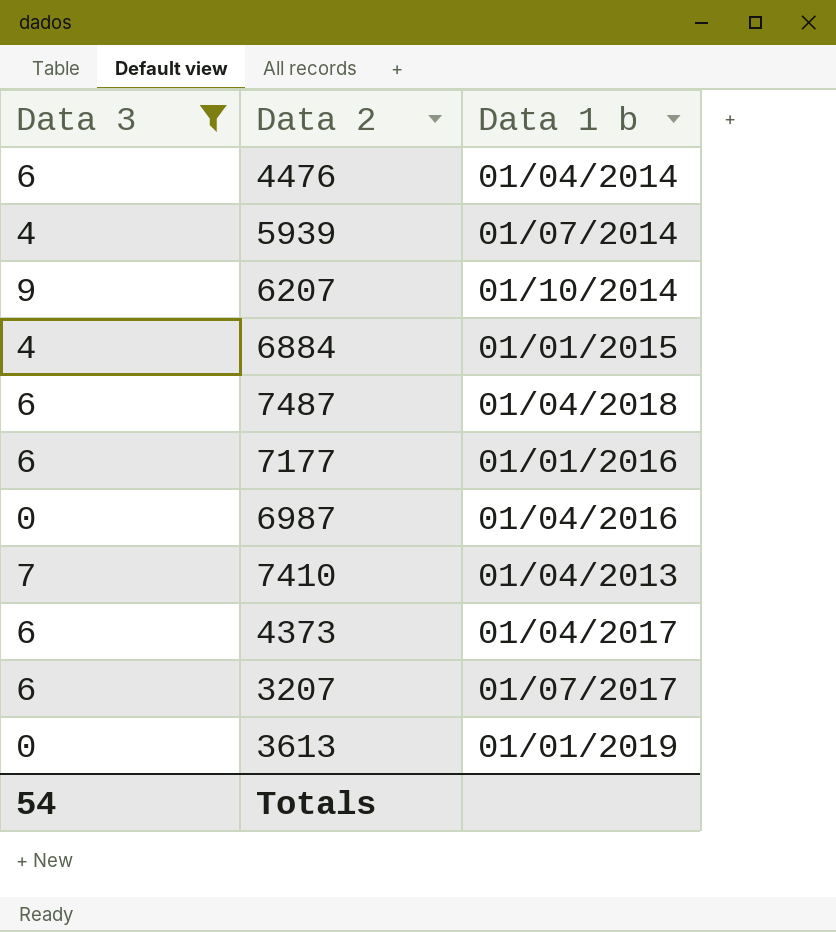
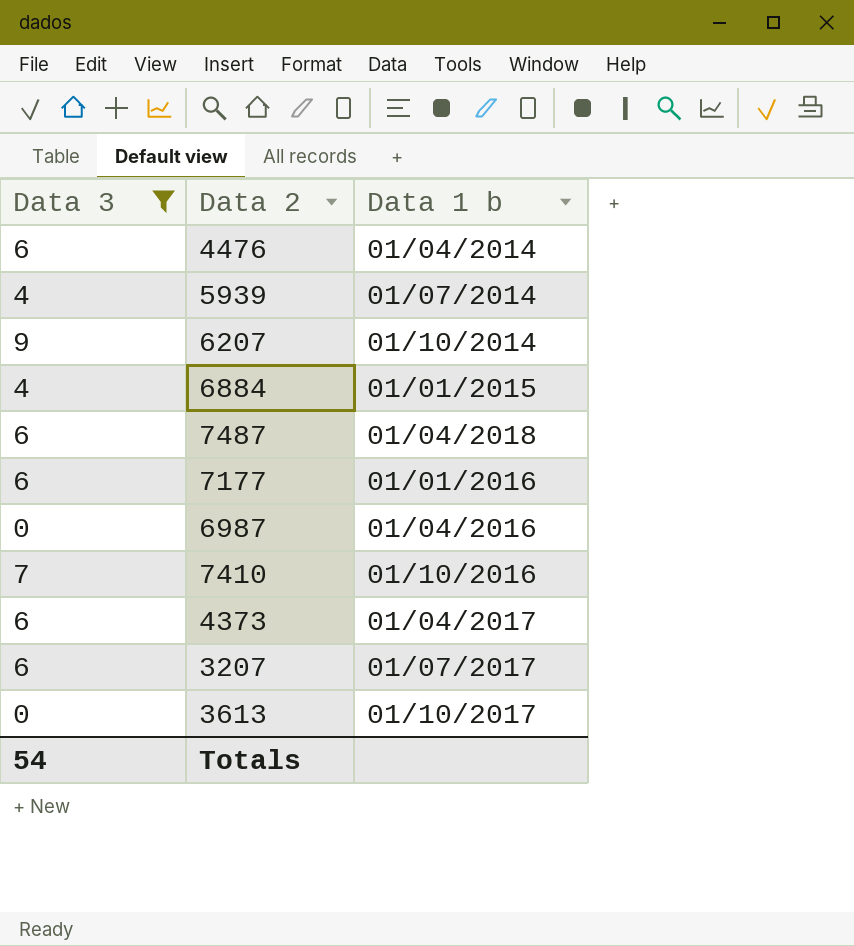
7410 | Data 1 b: 01/04/2013 -> 01/10/2016
3613 | Data 1 b: 01/01/2019 -> 01/10/2017

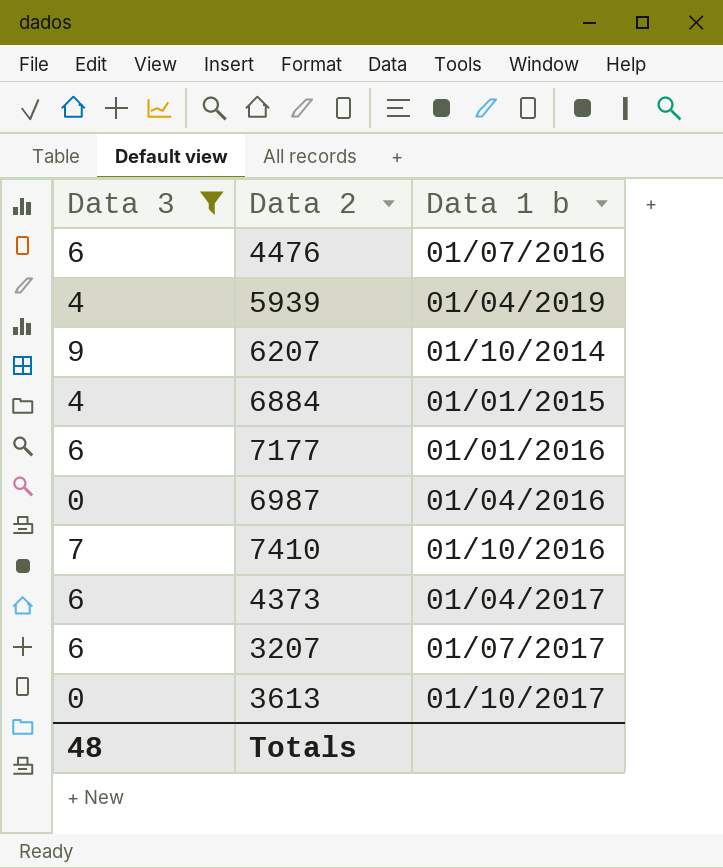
row 7487: 6 | 01/04/2018 -> none
4476 | Data 1 b: 01/04/2014 -> 01/07/2016
5939 | Data 1 b: 01/07/2014 -> 01/04/2019
Totals | Data 3: 54 -> 48

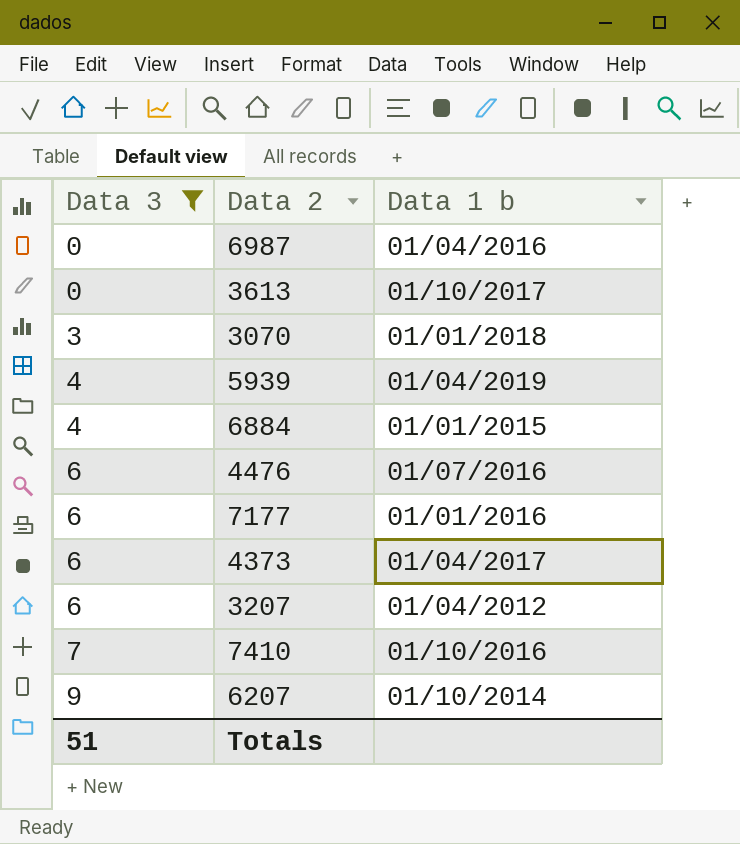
row order: none -> Data 3 ascending
row 3070: none -> 3 | 01/01/2018
3207 | Data 1 b: 01/07/2017 -> 01/04/2012
Totals | Data 3: 48 -> 51

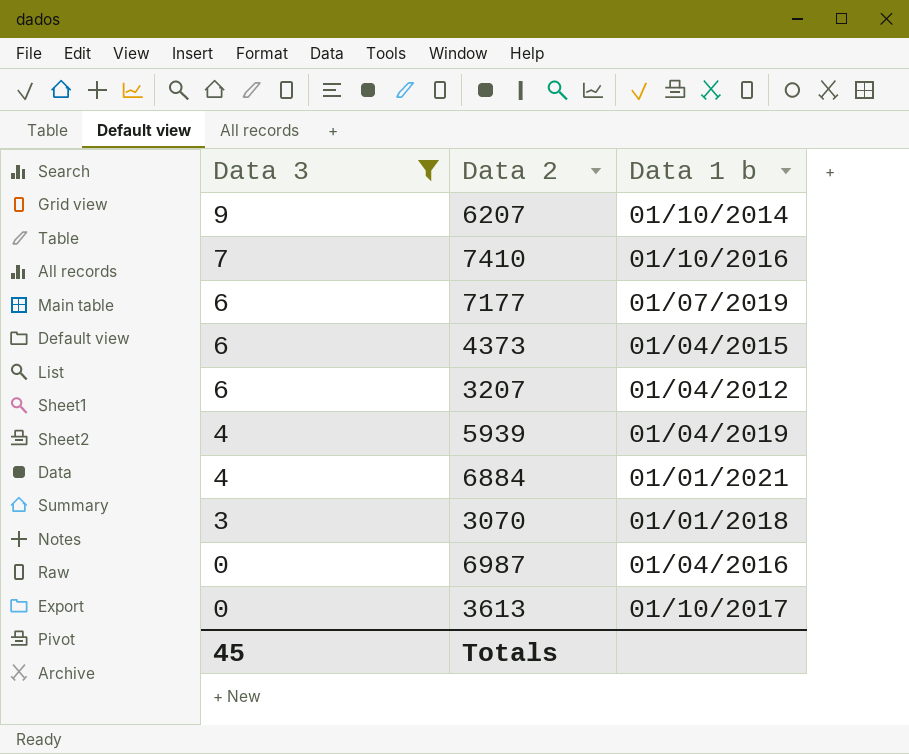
row order: Data 3 ascending -> Data 3 descending
row 4476: 6 | 01/07/2016 -> none
7177 | Data 1 b: 01/01/2016 -> 01/07/2019
4373 | Data 1 b: 01/04/2017 -> 01/04/2015
6884 | Data 1 b: 01/01/2015 -> 01/01/2021
Totals | Data 3: 51 -> 45

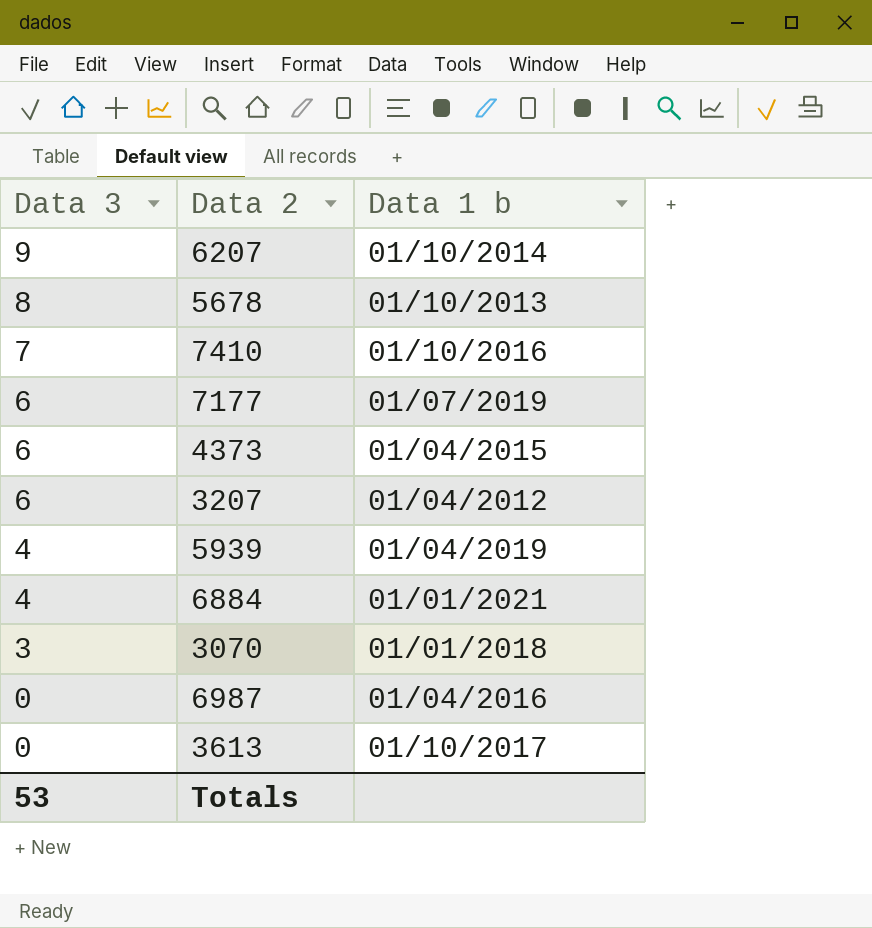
filter: Data 3 != 8 -> none
Totals | Data 3: 45 -> 53

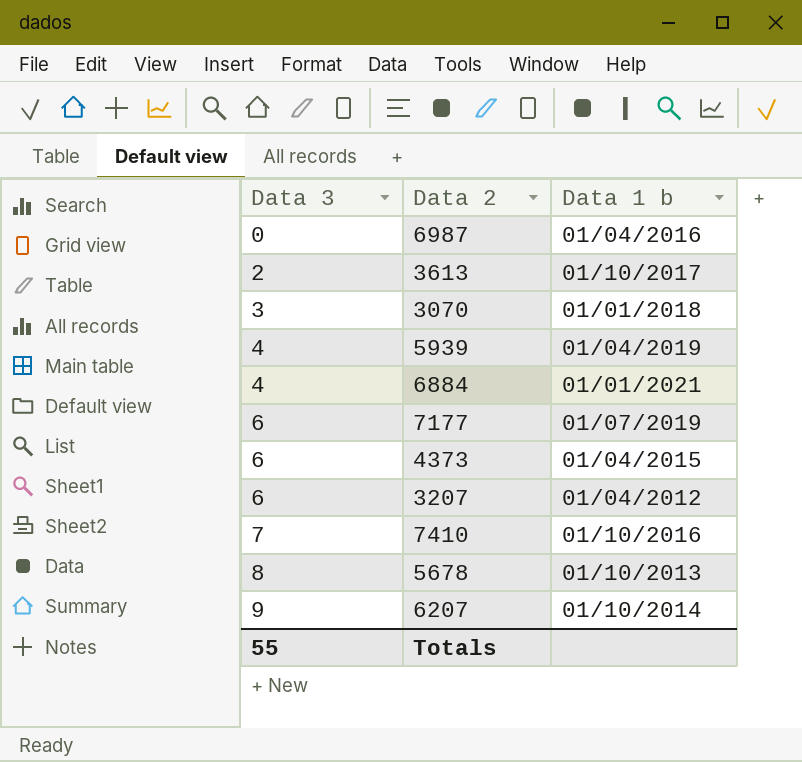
row order: Data 3 descending -> Data 3 ascending
3613 | Data 3: 0 -> 2
Totals | Data 3: 53 -> 55

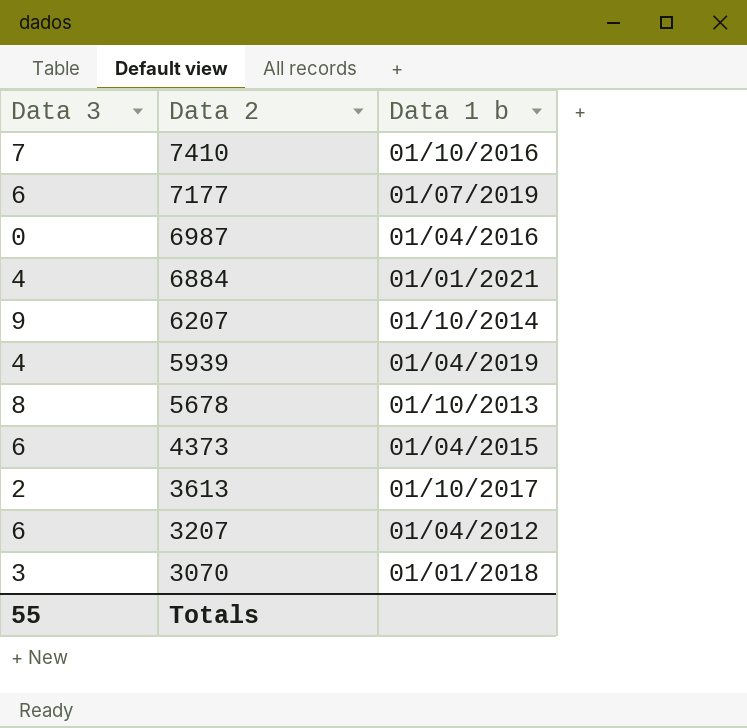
row order: Data 3 ascending -> Data 2 descending

